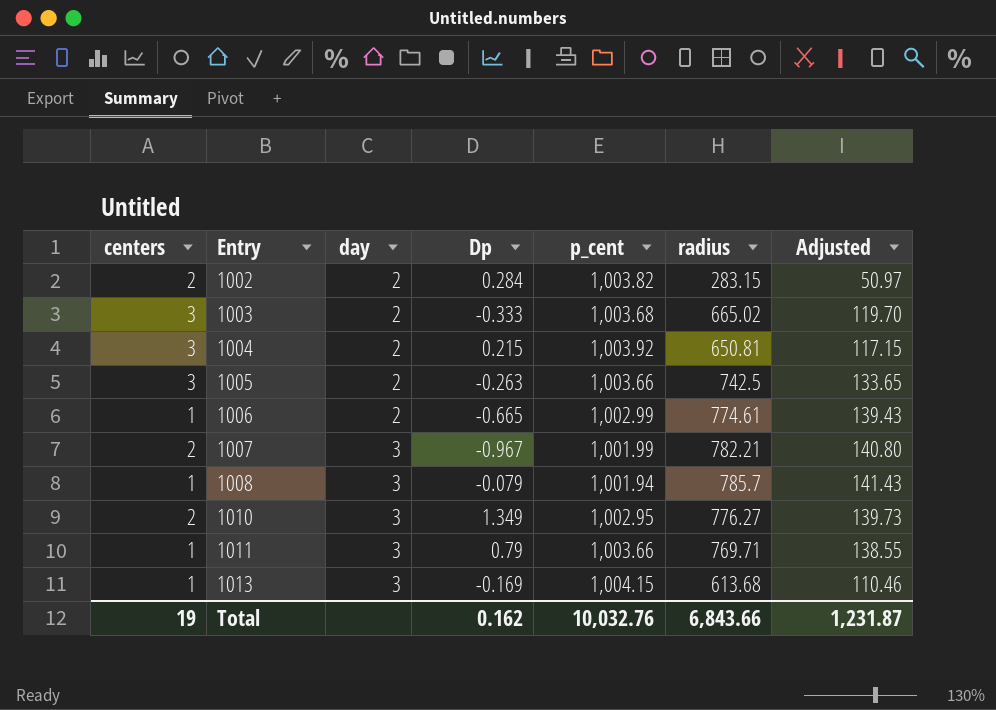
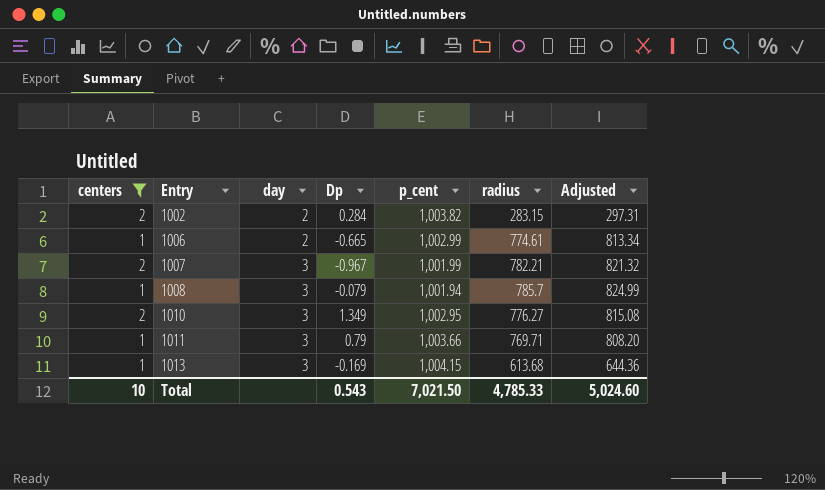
filter: none -> centers != 3
column Adjusted | formula: [radius] * 0.18 -> [radius] * 1.05
Total | centers: 19 -> 10
Total | Dp: 0.162 -> 0.543
Total | p_cent: 10,032.76 -> 7,021.50
Total | radius: 6,843.66 -> 4,785.33
Total | Adjusted: 1,231.87 -> 5,024.60

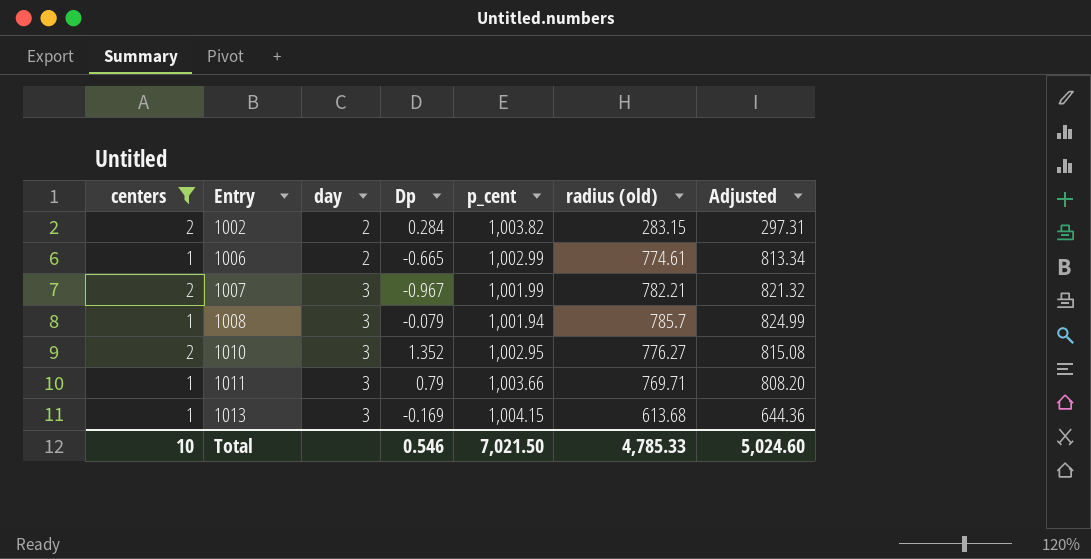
column name: radius -> radius (old)
1010 | Dp: 1.349 -> 1.352
Total | Dp: 0.543 -> 0.546

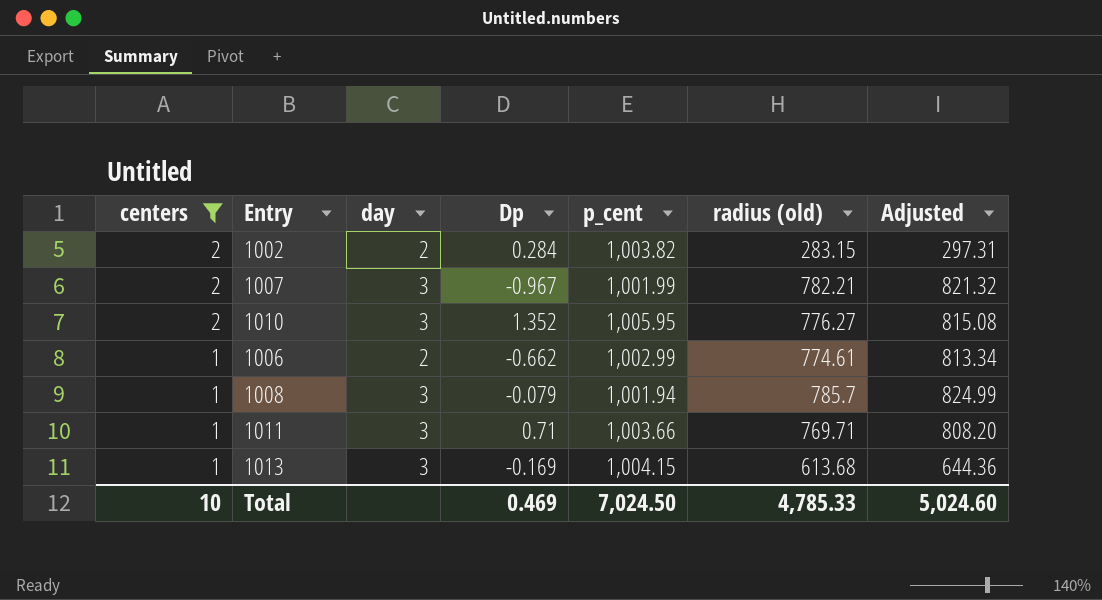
row order: Entry ascending -> centers descending
1010 | p_cent: 1,002.95 -> 1,005.95
1006 | Dp: -0.665 -> -0.662
1011 | Dp: 0.79 -> 0.71
Total | Dp: 0.546 -> 0.469
Total | p_cent: 7,021.50 -> 7,024.50

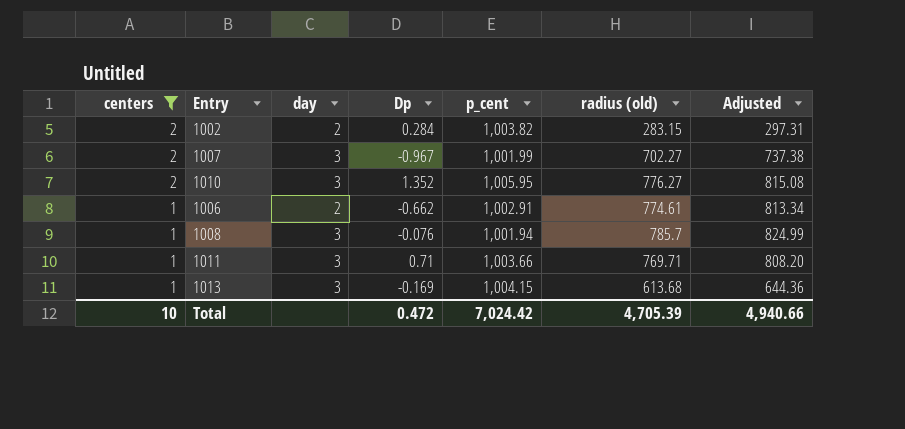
1007 | radius (old): 782.21 -> 702.27
1007 | Adjusted: 821.32 -> 737.38
1006 | p_cent: 1,002.99 -> 1,002.91
1008 | Dp: -0.079 -> -0.076
Total | Dp: 0.469 -> 0.472
Total | p_cent: 7,024.50 -> 7,024.42
Total | radius (old): 4,785.33 -> 4,705.39
Total | Adjusted: 5,024.60 -> 4,940.66

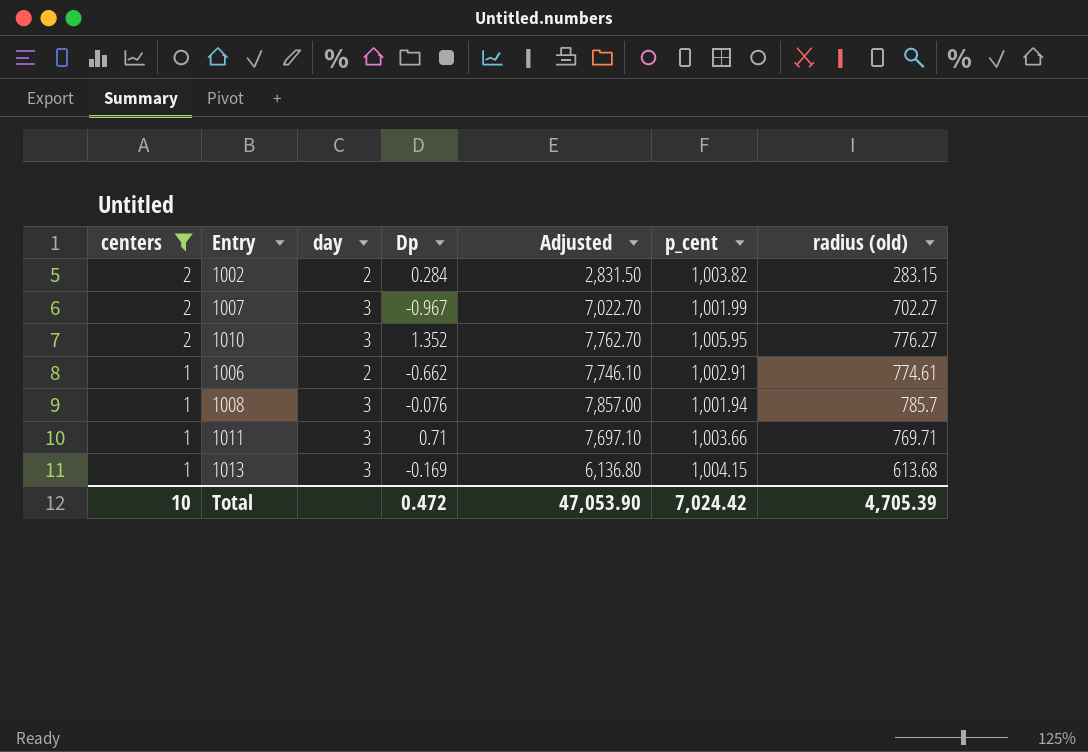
column Adjusted | formula: [radius (old)] * 1.05 -> [radius (old)] * 10
column Adjusted | position: 7 -> 5
Total | Adjusted: 4,940.66 -> 47,053.90

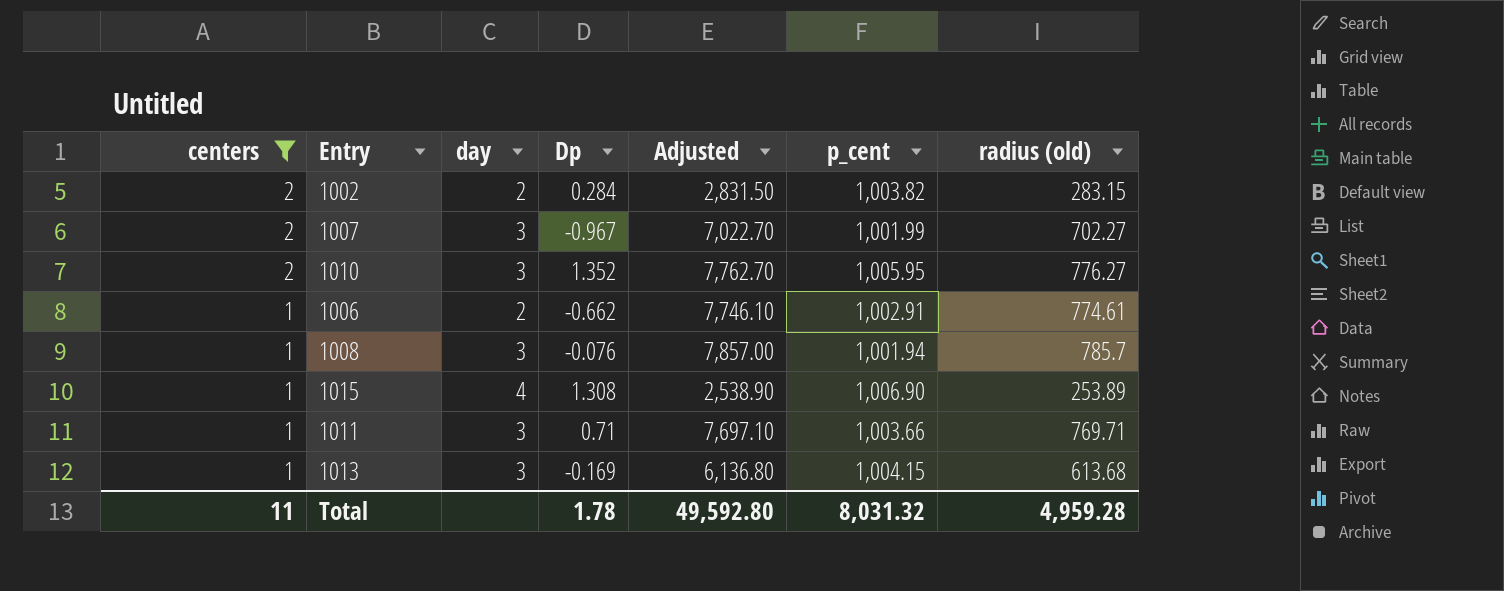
row 1015: none -> 1 | 4 | 1.308 | 2,538.90 | 1,006.90 | 253.89
Total | centers: 10 -> 11
Total | Dp: 0.472 -> 1.78
Total | Adjusted: 47,053.90 -> 49,592.80
Total | p_cent: 7,024.42 -> 8,031.32
Total | radius (old): 4,705.39 -> 4,959.28

